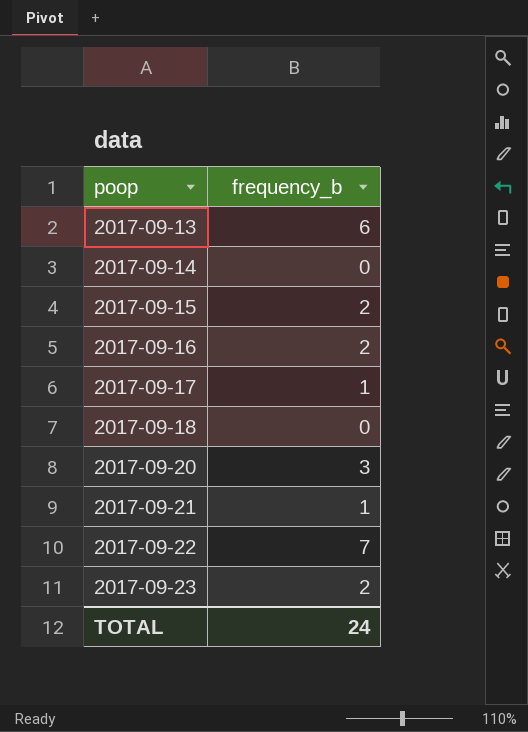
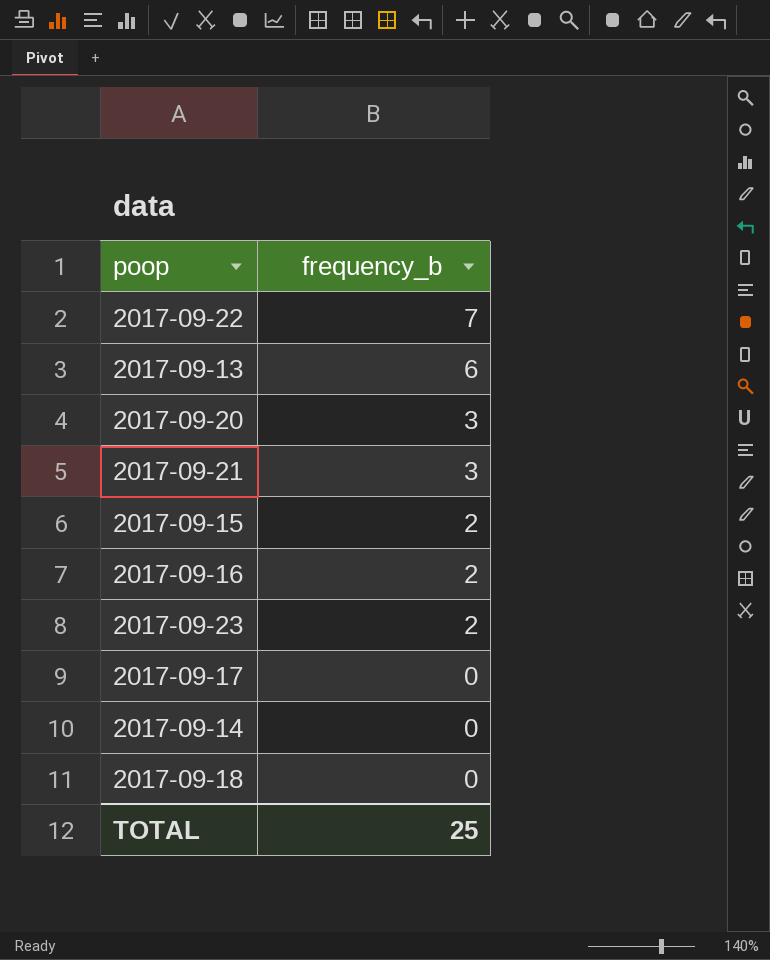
row order: poop ascending -> frequency_b descending
2017-09-21 | frequency_b: 1 -> 3
2017-09-17 | frequency_b: 1 -> 0
TOTAL | frequency_b: 24 -> 25

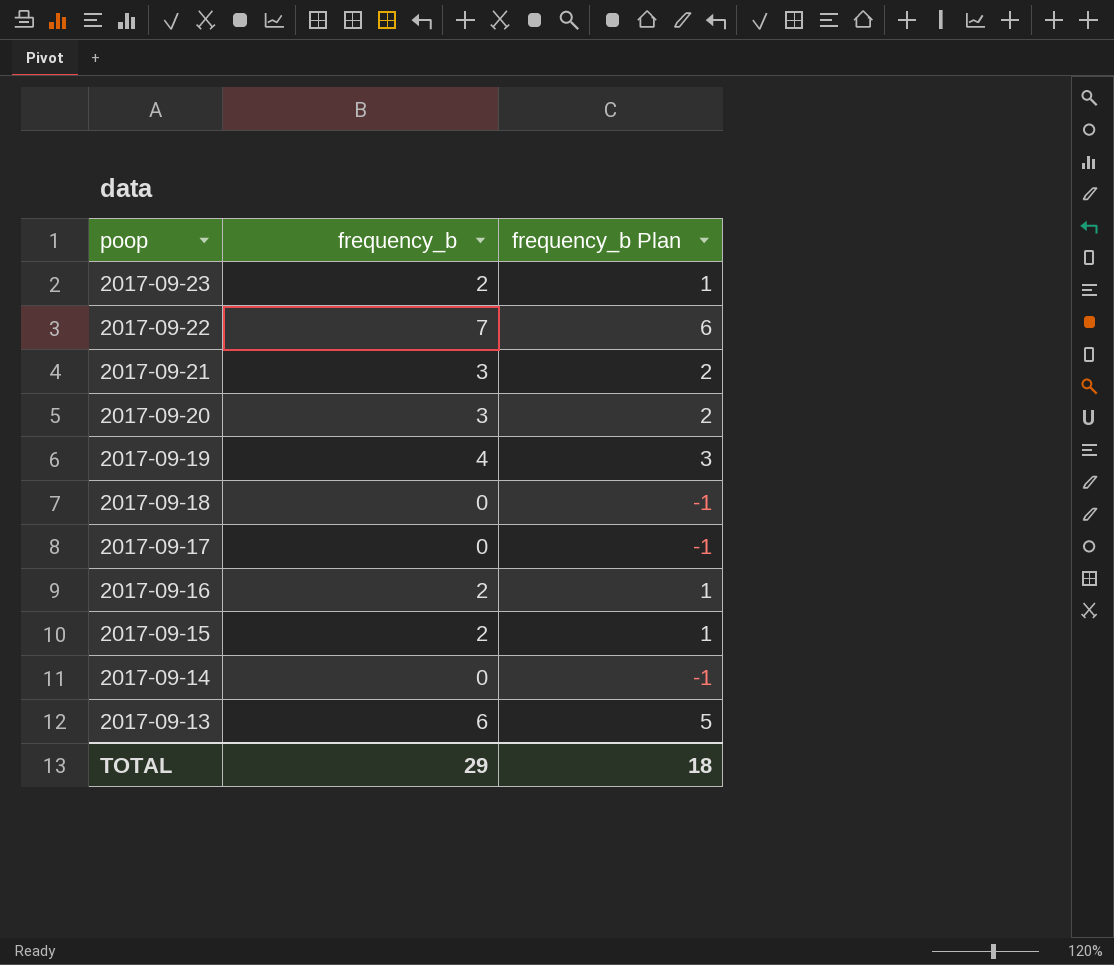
row order: frequency_b descending -> poop descending
column frequency_b Plan | formula: none -> [frequency_b] - 1
row 2017-09-19: none -> 4 | 3
TOTAL | frequency_b: 25 -> 29

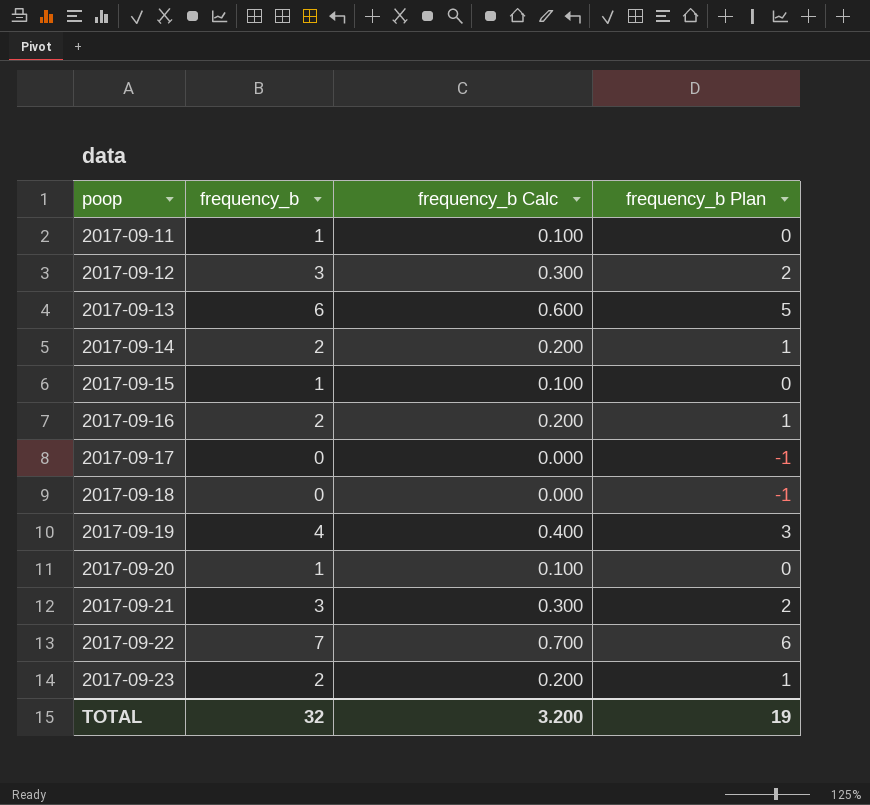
row order: poop descending -> poop ascending
column frequency_b Calc | formula: none -> [frequency_b] * 0.1
row 2017-09-11: none -> 1 | 0.100 | 0
row 2017-09-12: none -> 3 | 0.300 | 2
2017-09-14 | frequency_b: 0 -> 2
2017-09-14 | frequency_b Plan: -1 -> 1
2017-09-15 | frequency_b: 2 -> 1
2017-09-15 | frequency_b Plan: 1 -> 0
2017-09-20 | frequency_b: 3 -> 1
2017-09-20 | frequency_b Plan: 2 -> 0
TOTAL | frequency_b: 29 -> 32
TOTAL | frequency_b Plan: 18 -> 19

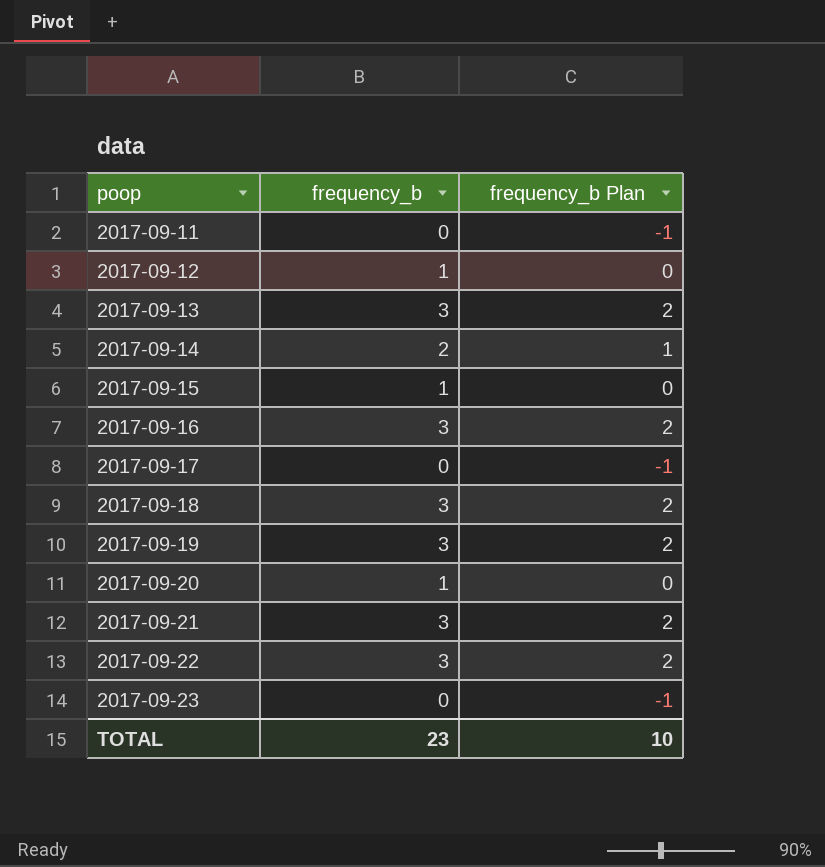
column frequency_b Calc | formula: [frequency_b] * 0.1 -> none
2017-09-11 | frequency_b: 1 -> 0
2017-09-11 | frequency_b Plan: 0 -> -1
2017-09-12 | frequency_b: 3 -> 1
2017-09-12 | frequency_b Plan: 2 -> 0
2017-09-13 | frequency_b: 6 -> 3
2017-09-13 | frequency_b Plan: 5 -> 2
2017-09-16 | frequency_b: 2 -> 3
2017-09-16 | frequency_b Plan: 1 -> 2
2017-09-18 | frequency_b: 0 -> 3
2017-09-18 | frequency_b Plan: -1 -> 2
2017-09-19 | frequency_b: 4 -> 3
2017-09-19 | frequency_b Plan: 3 -> 2
2017-09-22 | frequency_b: 7 -> 3
2017-09-22 | frequency_b Plan: 6 -> 2
2017-09-23 | frequency_b: 2 -> 0
2017-09-23 | frequency_b Plan: 1 -> -1
TOTAL | frequency_b: 32 -> 23
TOTAL | frequency_b Plan: 19 -> 10

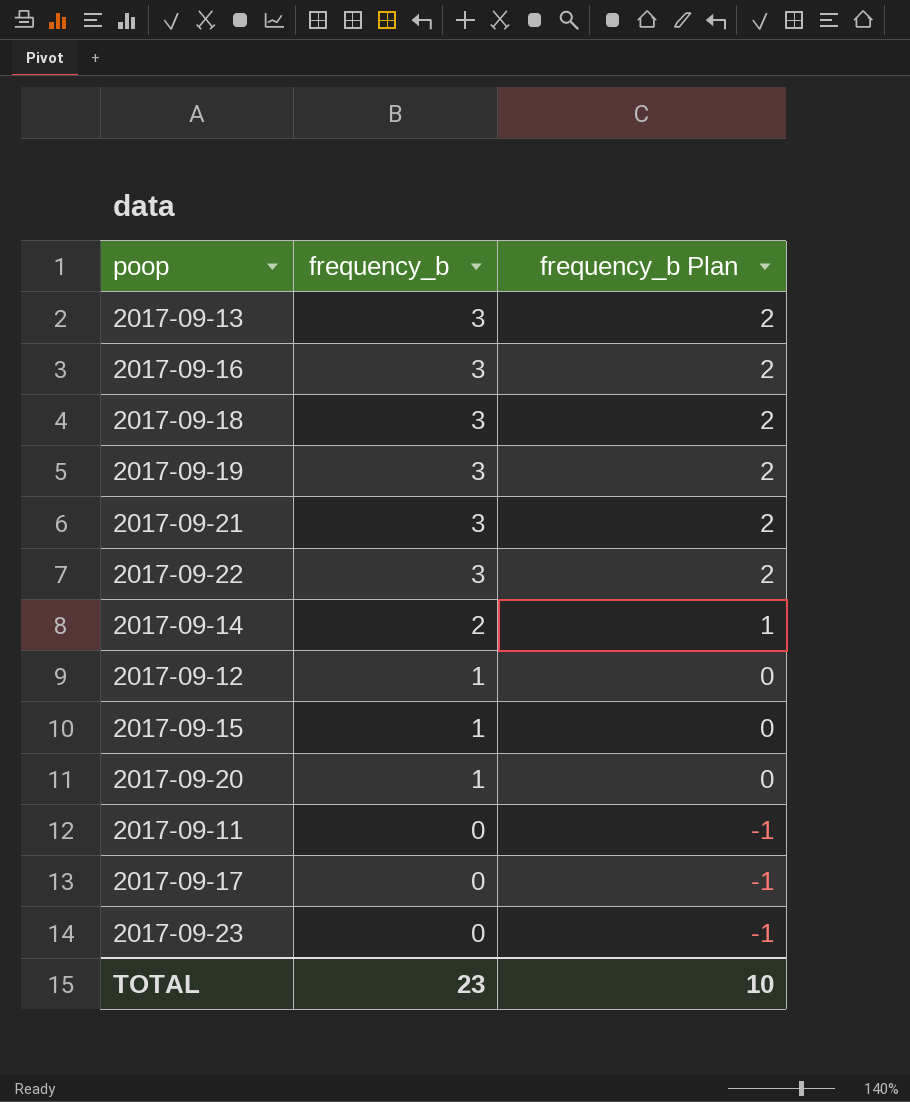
row order: poop ascending -> frequency_b descending

